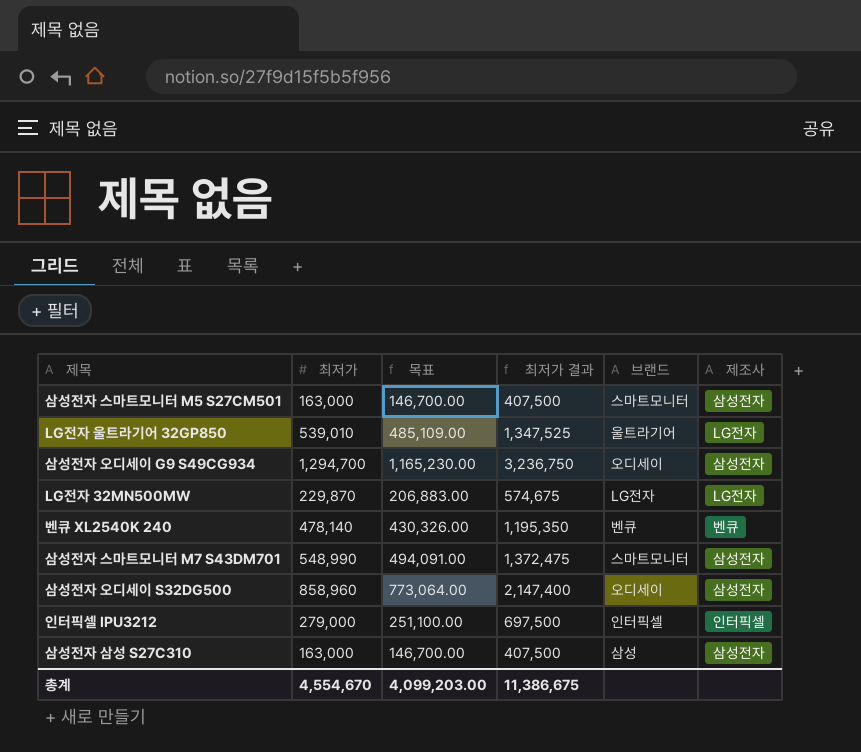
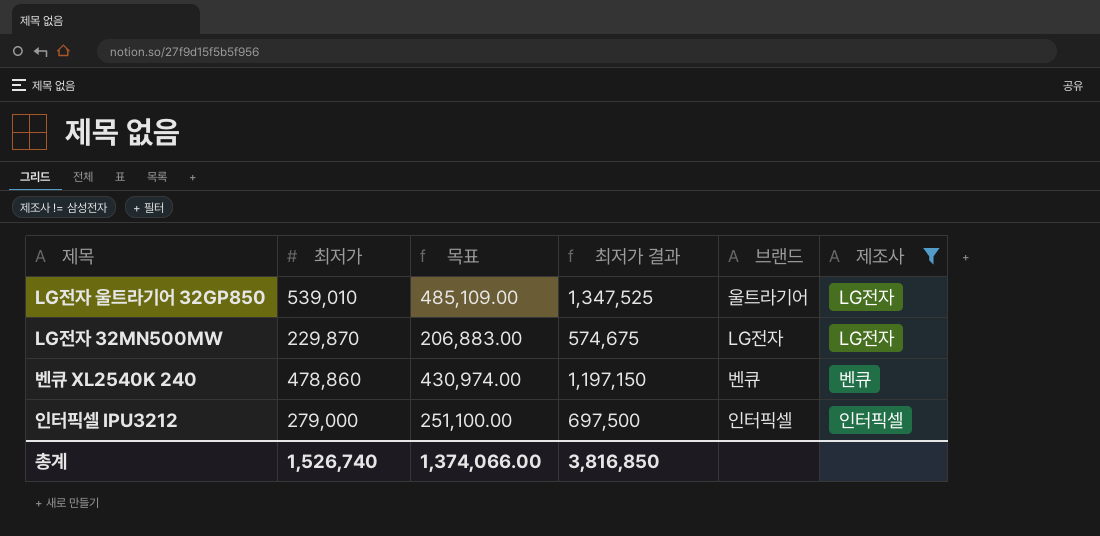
filter: none -> 제조사 != 삼성전자
벤큐 XL2540K 240 | 최저가: 478,140 -> 478,860
벤큐 XL2540K 240 | 목표: 430,326.00 -> 430,974.00
벤큐 XL2540K 240 | 최저가 결과: 1,195,350 -> 1,197,150
총계 | 최저가: 4,554,670 -> 1,526,740
총계 | 목표: 4,099,203.00 -> 1,374,066.00
총계 | 최저가 결과: 11,386,675 -> 3,816,850

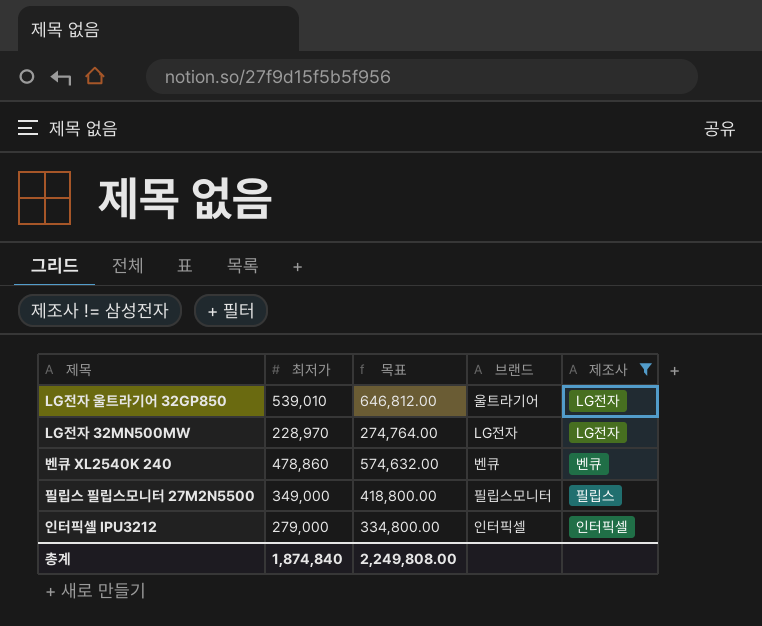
column 최저가 결과 | formula: [최저가] * 2.5 -> none
column 목표 | formula: [최저가] * 0.9 -> [최저가] * 1.2
LG전자 32MN500MW | 최저가: 229,870 -> 228,970
row 필립스 필립스모니터 27M2N5500: none -> 349,000 | 418,800.00 | 필립스모니터 | 필립스
총계 | 최저가: 1,526,740 -> 1,874,840
총계 | 목표: 1,374,066.00 -> 2,249,808.00

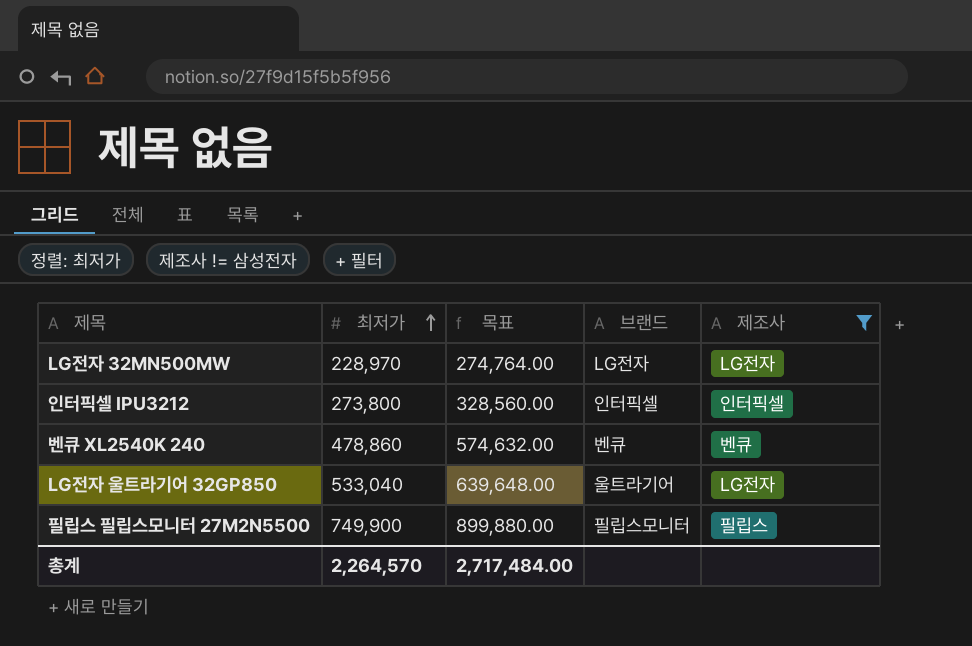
row order: none -> 최저가 ascending
인터픽셀 IPU3212 | 최저가: 279,000 -> 273,800
인터픽셀 IPU3212 | 목표: 334,800.00 -> 328,560.00
LG전자 울트라기어 32GP850 | 최저가: 539,010 -> 533,040
LG전자 울트라기어 32GP850 | 목표: 646,812.00 -> 639,648.00
필립스 필립스모니터 27M2N5500 | 최저가: 349,000 -> 749,900
필립스 필립스모니터 27M2N5500 | 목표: 418,800.00 -> 899,880.00
총계 | 최저가: 1,874,840 -> 2,264,570
총계 | 목표: 2,249,808.00 -> 2,717,484.00

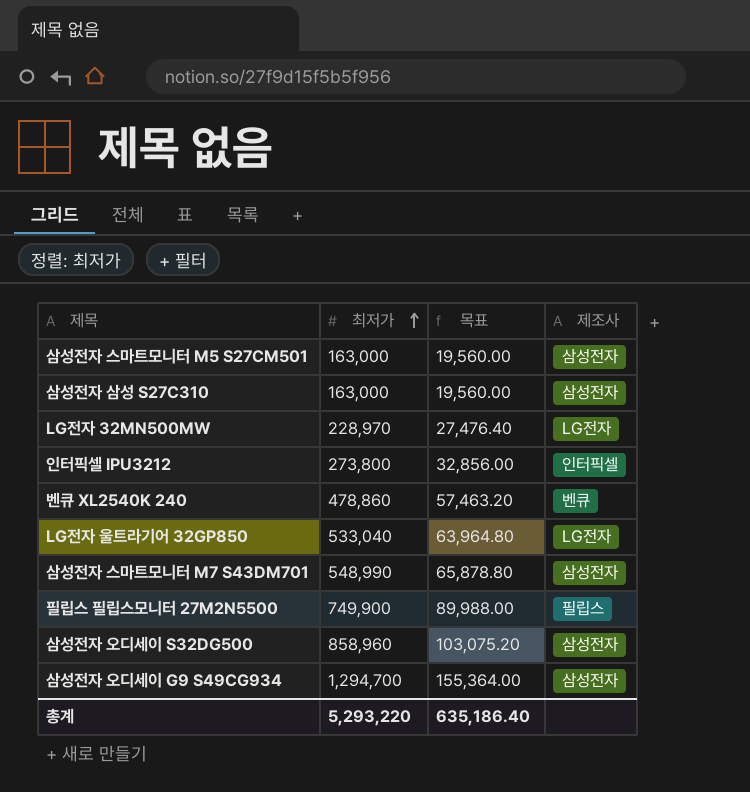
filter: 제조사 != 삼성전자 -> none
column 브랜드 | position: 4 -> none
column 목표 | formula: [최저가] * 1.2 -> [최저가] * 0.12
총계 | 최저가: 2,264,570 -> 5,293,220
총계 | 목표: 2,717,484.00 -> 635,186.40

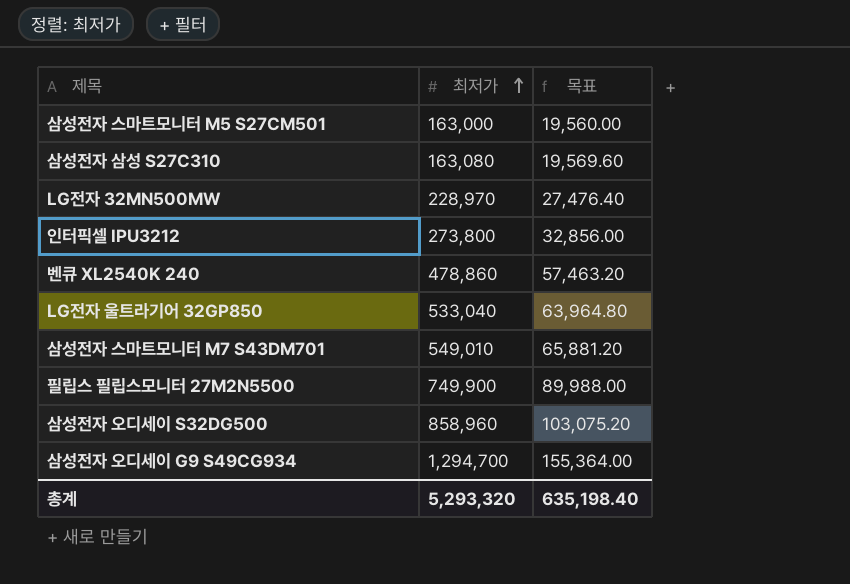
column 제조사 | position: 4 -> none
삼성전자 삼성 S27C310 | 최저가: 163,000 -> 163,080
삼성전자 삼성 S27C310 | 목표: 19,560.00 -> 19,569.60
삼성전자 스마트모니터 M7 S43DM701 | 최저가: 548,990 -> 549,010
삼성전자 스마트모니터 M7 S43DM701 | 목표: 65,878.80 -> 65,881.20
총계 | 최저가: 5,293,220 -> 5,293,320
총계 | 목표: 635,186.40 -> 635,198.40

